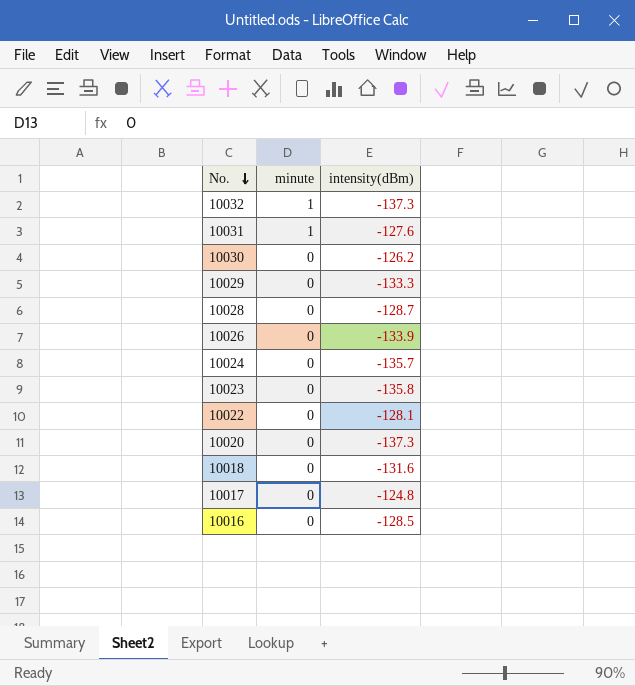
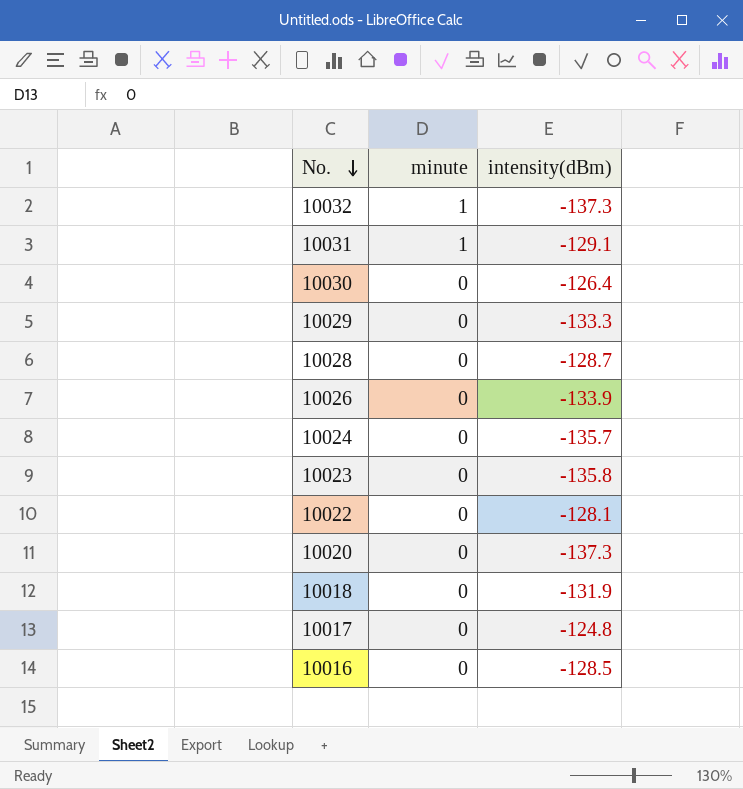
10031 | intensity(dBm): -127.6 -> -129.1
10030 | intensity(dBm): -126.2 -> -126.4
10018 | intensity(dBm): -131.6 -> -131.9

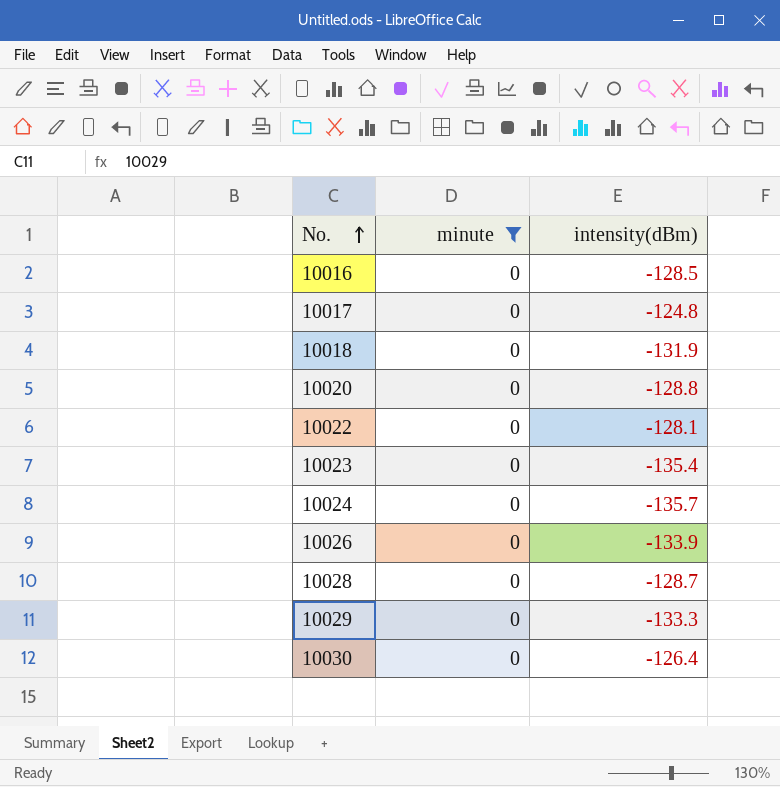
filter: none -> minute = 0
row order: No. descending -> No. ascending
10020 | intensity(dBm): -137.3 -> -128.8
10023 | intensity(dBm): -135.8 -> -135.4

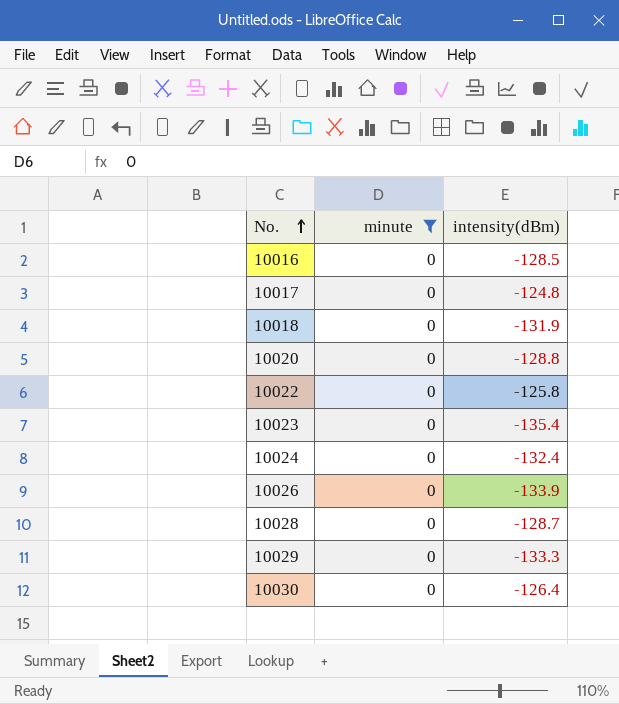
10022 | intensity(dBm): -128.1 -> -125.8
10024 | intensity(dBm): -135.7 -> -132.4

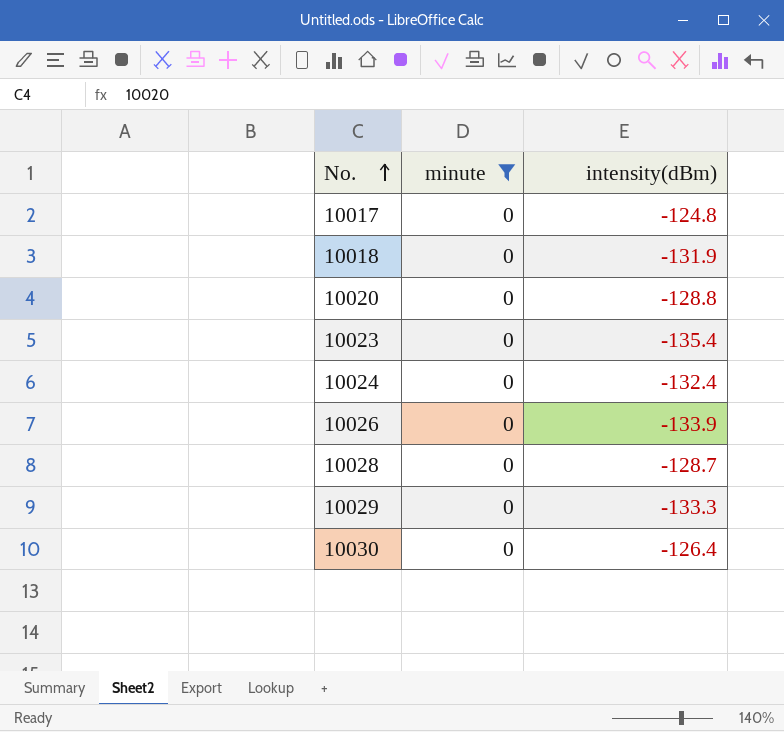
row 10016: 0 | -128.5 -> none
row 10022: 0 | -125.8 -> none

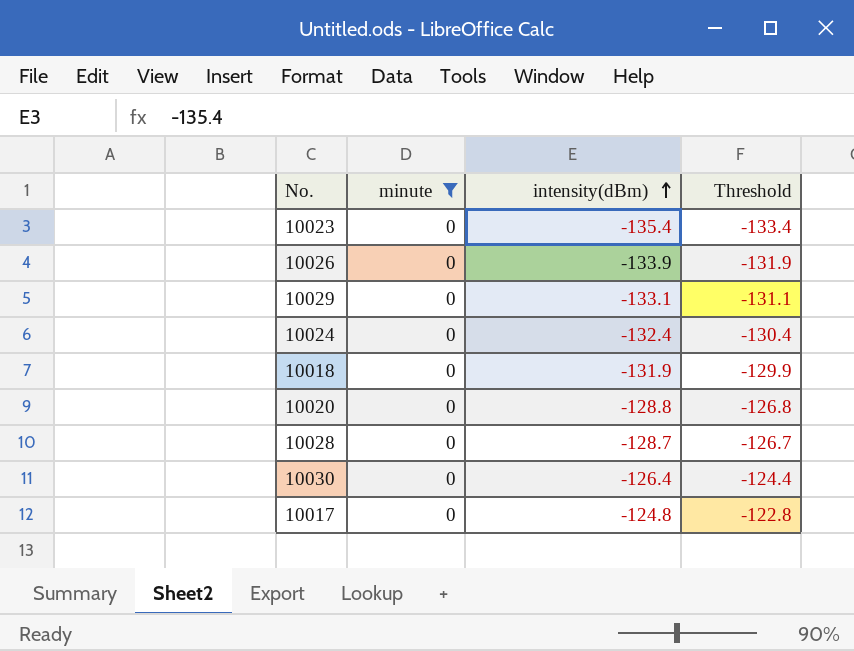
row order: No. ascending -> intensity(dBm) ascending
column Threshold | formula: none -> [intensity(dBm)] + 2
10029 | intensity(dBm): -133.3 -> -133.1

